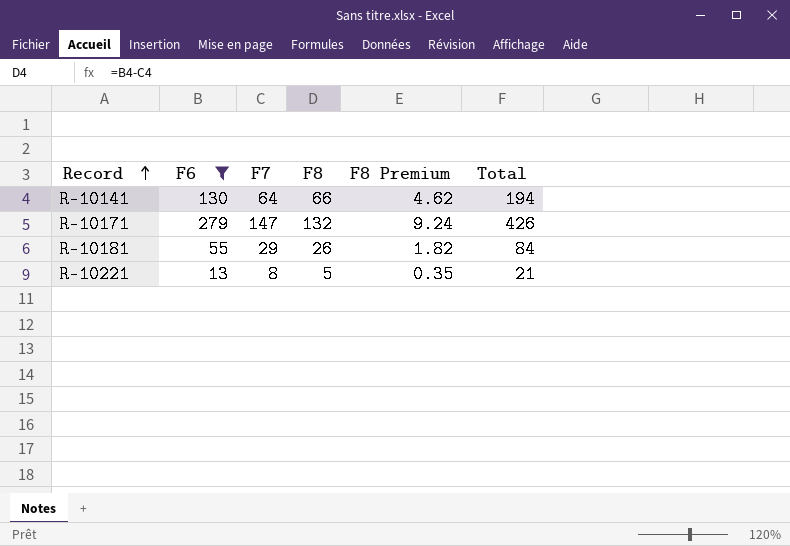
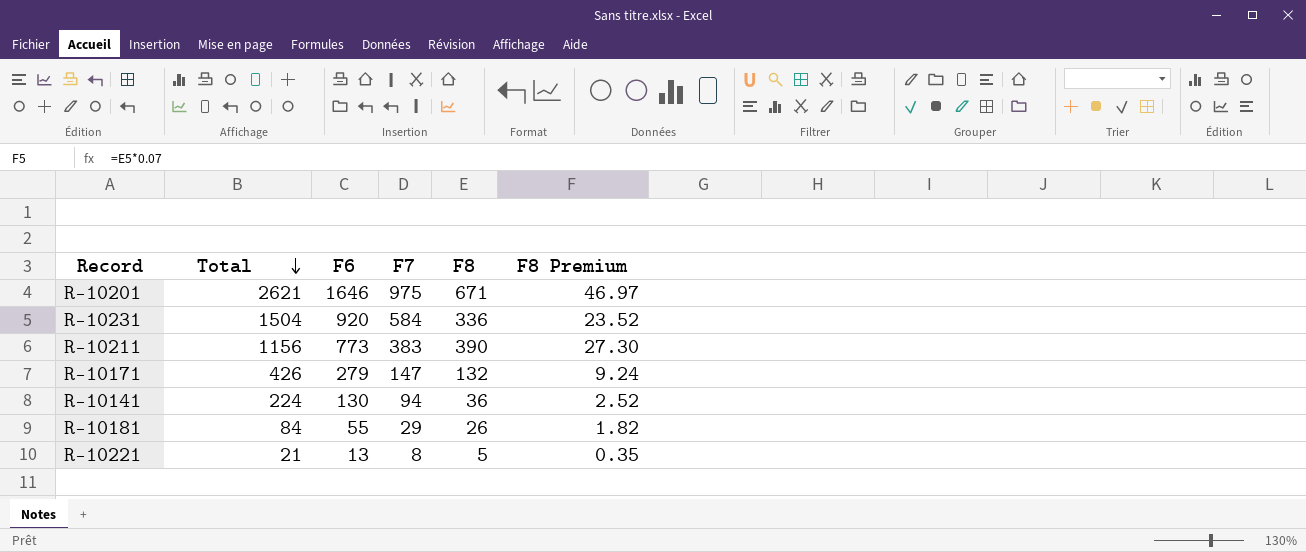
filter: F6 <= 279 -> none
row order: Record ascending -> Total descending
column Total | position: 6 -> 2
R-10141 | Total: 194 -> 224
R-10141 | F7: 64 -> 94
R-10141 | F8: 66 -> 36
R-10141 | F8 Premium: 4.62 -> 2.52

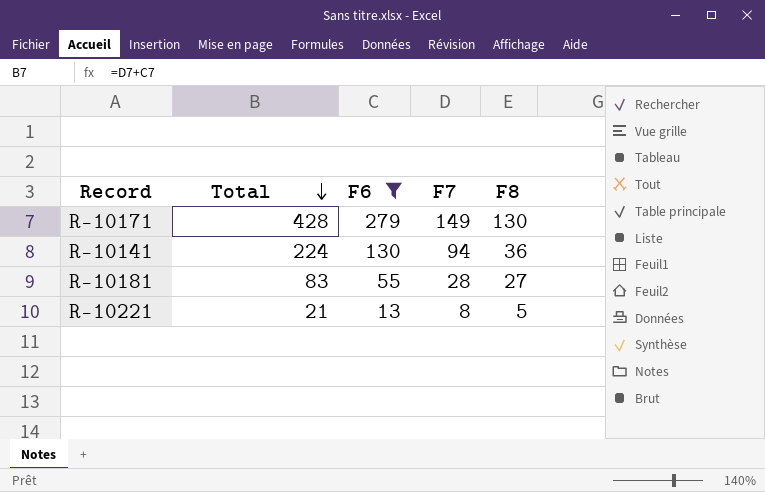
filter: none -> F6 <= 279
column F8 Premium | formula: [F8] * 0.07 -> none
R-10171 | Total: 426 -> 428
R-10171 | F7: 147 -> 149
R-10171 | F8: 132 -> 130
R-10181 | Total: 84 -> 83
R-10181 | F7: 29 -> 28
R-10181 | F8: 26 -> 27

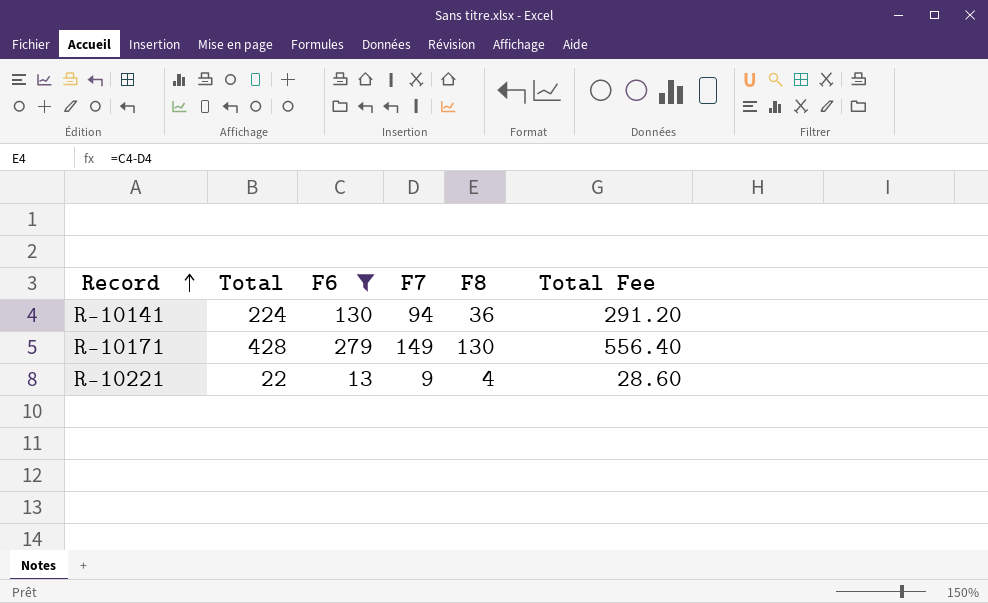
row order: Total descending -> Record ascending
column Total Fee | formula: none -> [Total] * 1.3
row R-10181: 83 | 55 | 28 | 27 -> none
R-10221 | Total: 21 -> 22
R-10221 | F7: 8 -> 9
R-10221 | F8: 5 -> 4

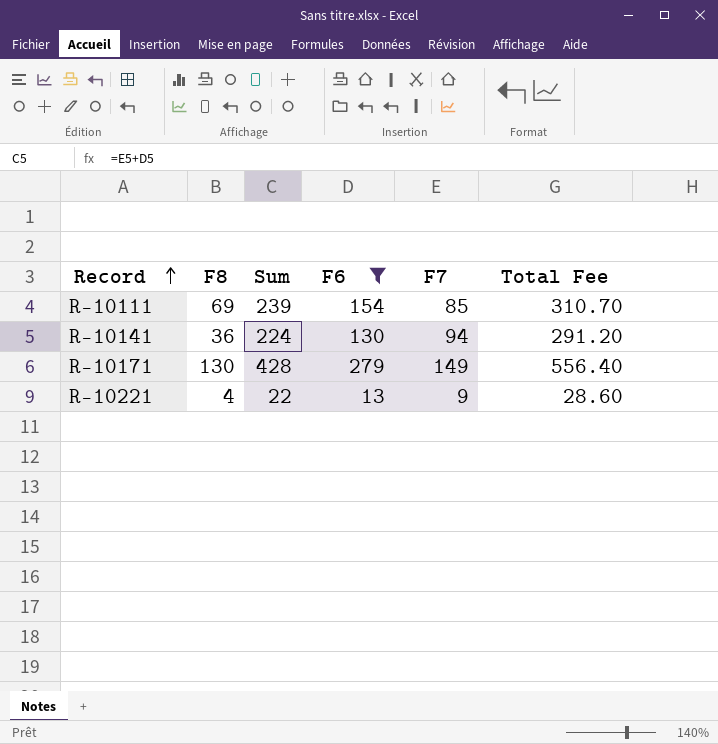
column F8 | position: 5 -> 2
column name: Total -> Sum
row R-10111: none -> 69 | 239 | 154 | 85 | 310.70

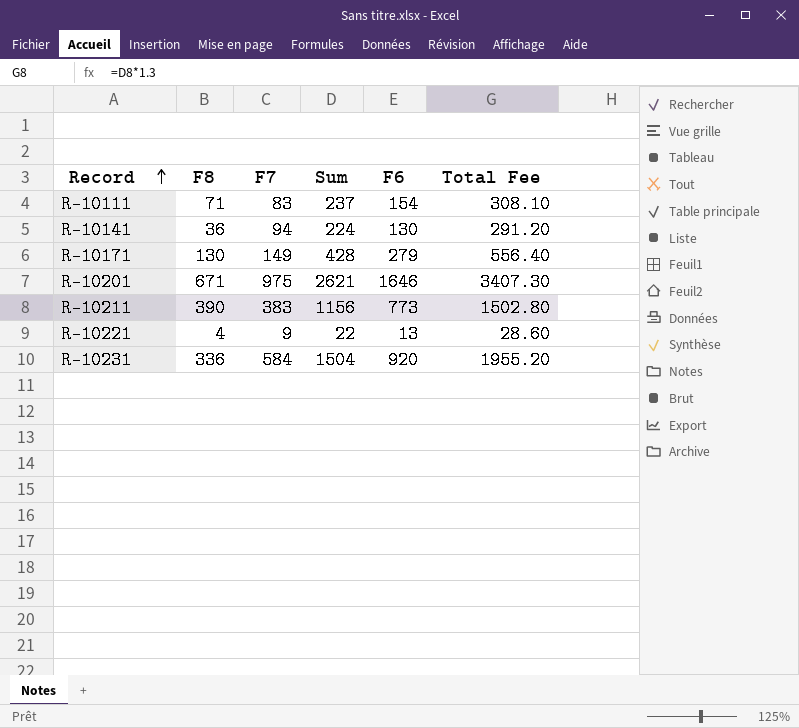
filter: F6 <= 279 -> none
column F7 | position: 5 -> 3
R-10111 | F8: 69 -> 71
R-10111 | F7: 85 -> 83
R-10111 | Sum: 239 -> 237
R-10111 | Total Fee: 310.70 -> 308.10

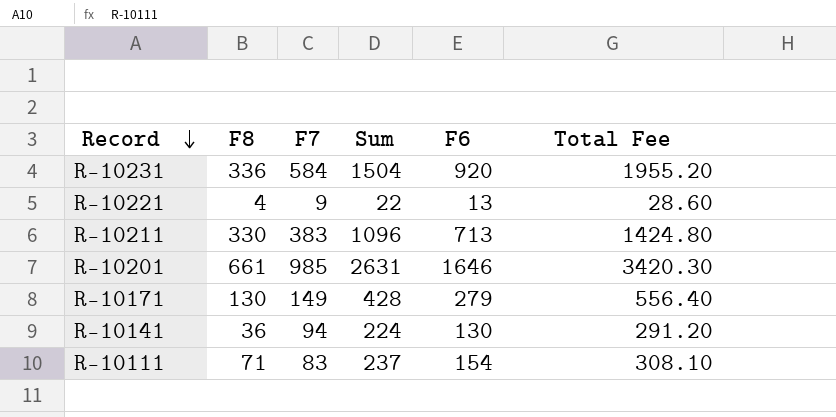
row order: Record ascending -> Record descending
R-10211 | F8: 390 -> 330
R-10211 | Sum: 1156 -> 1096
R-10211 | F6: 773 -> 713
R-10211 | Total Fee: 1502.80 -> 1424.80
R-10201 | F8: 671 -> 661
R-10201 | F7: 975 -> 985
R-10201 | Sum: 2621 -> 2631
R-10201 | Total Fee: 3407.30 -> 3420.30

